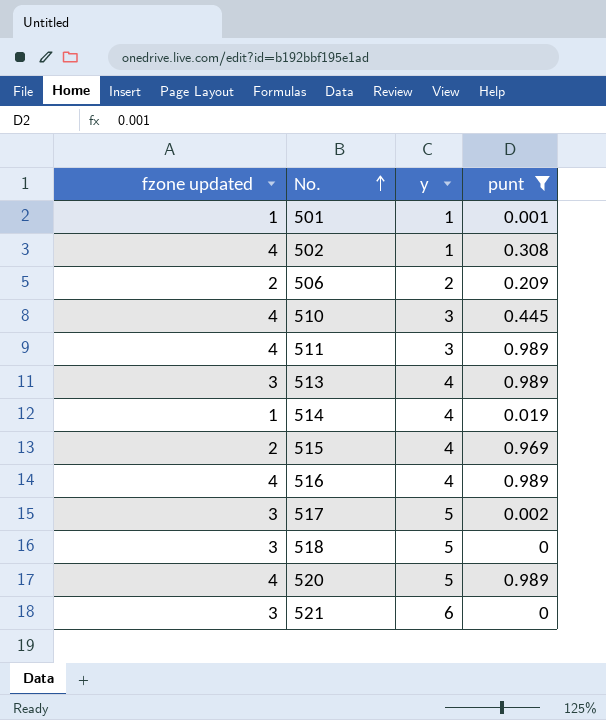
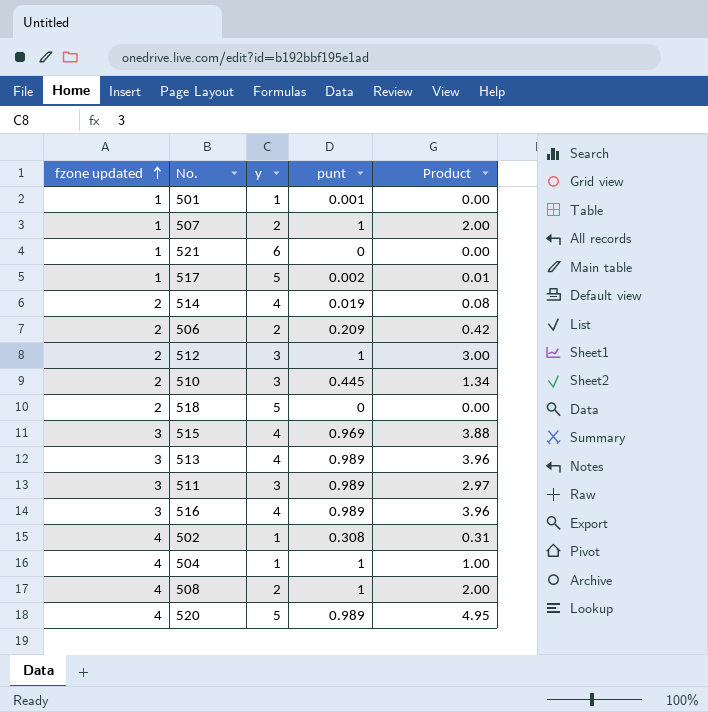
filter: punt != 1 -> none
row order: No. ascending -> fzone updated ascending
column Product | formula: none -> [y] * [punt]
521 | fzone updated: 3 -> 1
517 | fzone updated: 3 -> 1
514 | fzone updated: 1 -> 2
510 | fzone updated: 4 -> 2
518 | fzone updated: 3 -> 2
515 | fzone updated: 2 -> 3
511 | fzone updated: 4 -> 3
516 | fzone updated: 4 -> 3

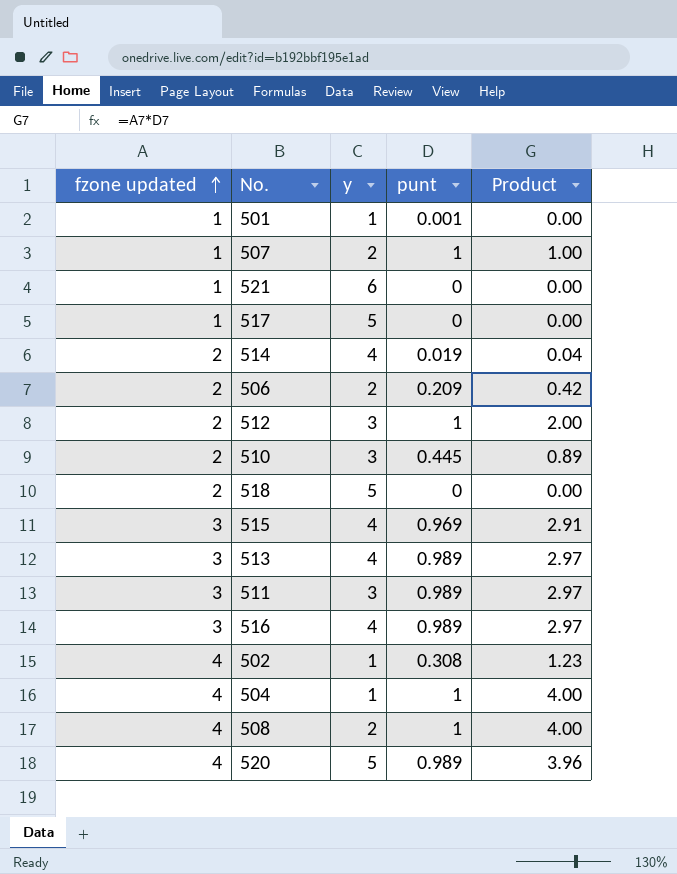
column Product | formula: [y] * [punt] -> [fzone updated] * [punt]
517 | punt: 0.002 -> 0

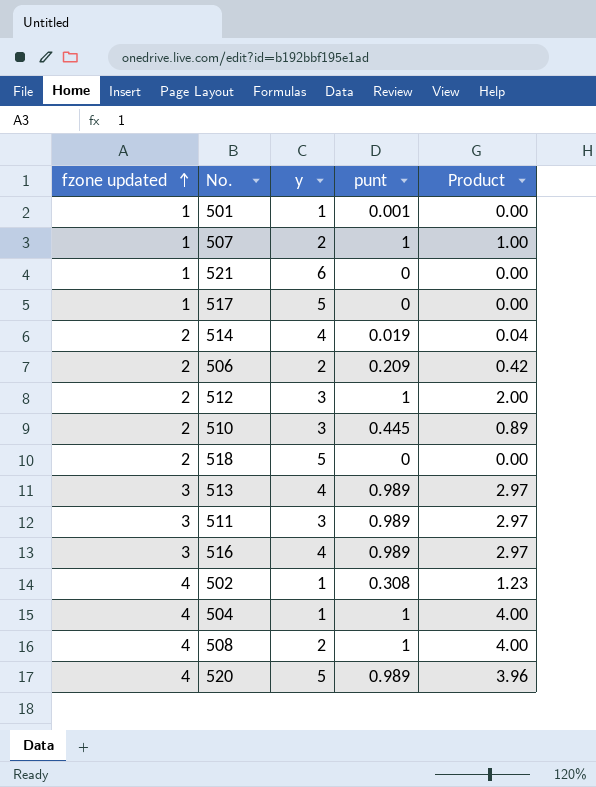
row 515: 3 | 4 | 0.969 | 2.91 -> none

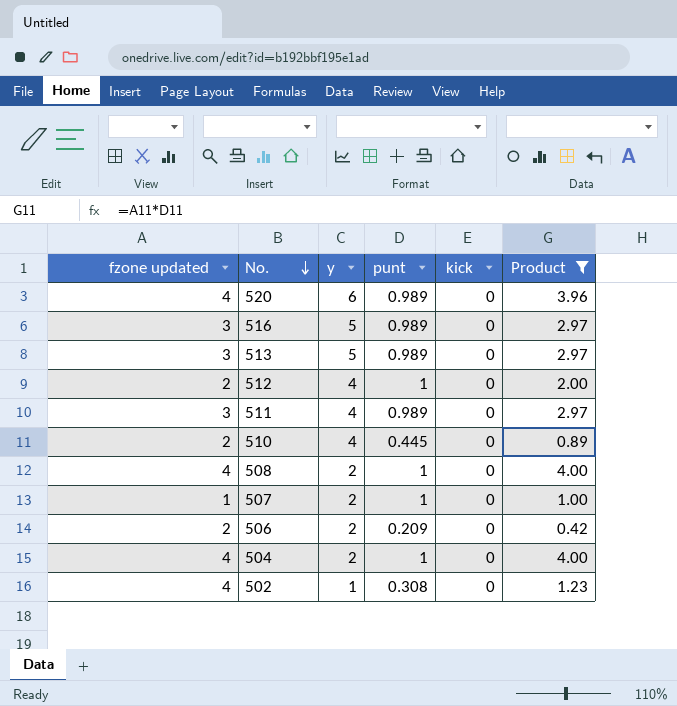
filter: none -> Product >= 0.42
row order: fzone updated ascending -> No. descending
column kick | position: none -> 5
520 | y: 5 -> 6
516 | y: 4 -> 5
513 | y: 4 -> 5
512 | y: 3 -> 4
511 | y: 3 -> 4
510 | y: 3 -> 4
504 | y: 1 -> 2

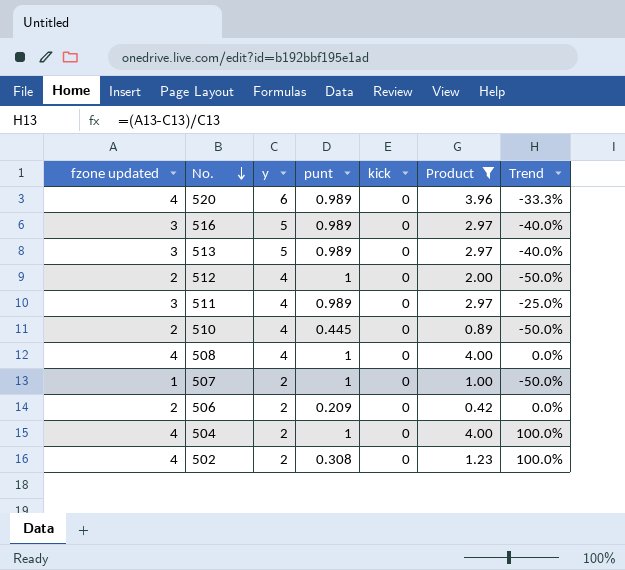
column Trend | formula: none -> ([fzone updated] - [y]) / [y]
508 | y: 2 -> 4
502 | y: 1 -> 2

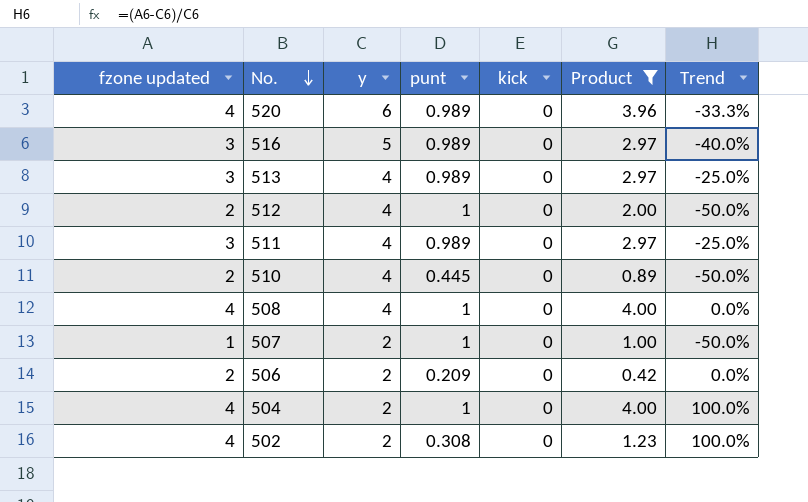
513 | y: 5 -> 4
513 | Trend: -40.0% -> -25.0%

